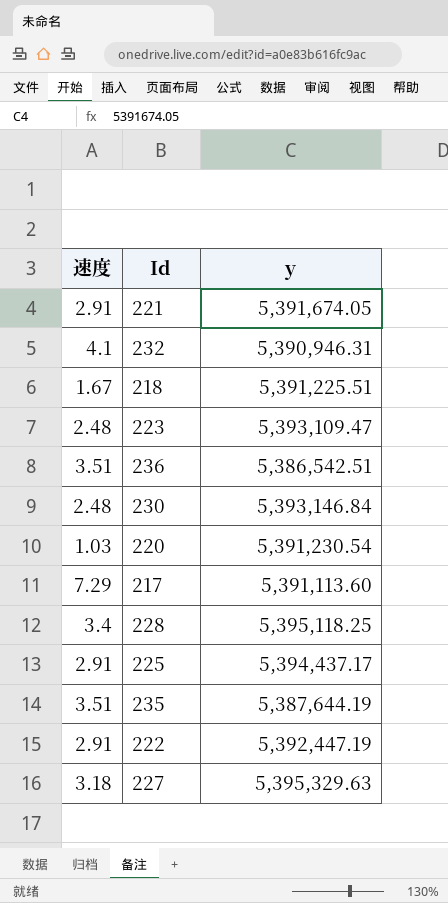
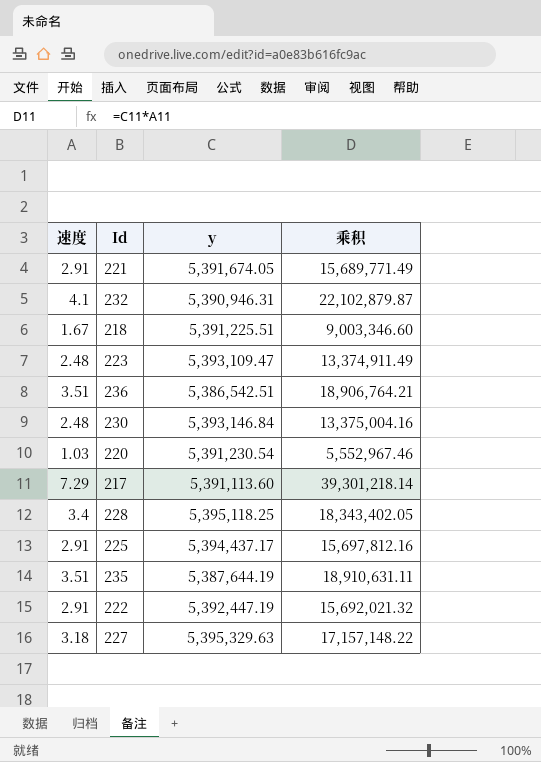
column 乘积 | formula: none -> [速度] * [y]

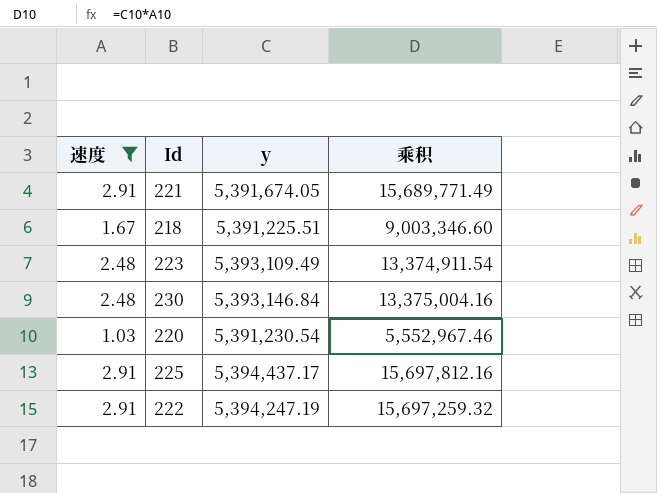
filter: none -> 速度 <= 2.91
223 | y: 5,393,109.47 -> 5,393,109.49
223 | 乘积: 13,374,911.49 -> 13,374,911.54
222 | y: 5,392,447.19 -> 5,394,247.19
222 | 乘积: 15,692,021.32 -> 15,697,259.32

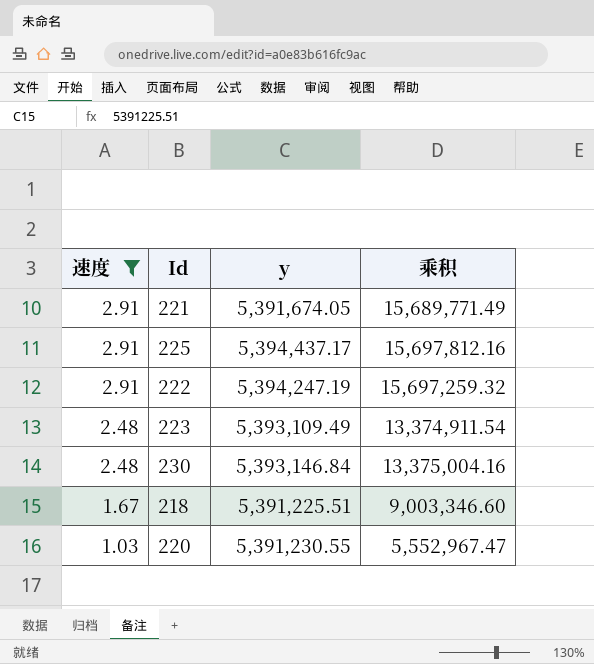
row order: none -> 速度 descending
220 | y: 5,391,230.54 -> 5,391,230.55
220 | 乘积: 5,552,967.46 -> 5,552,967.47

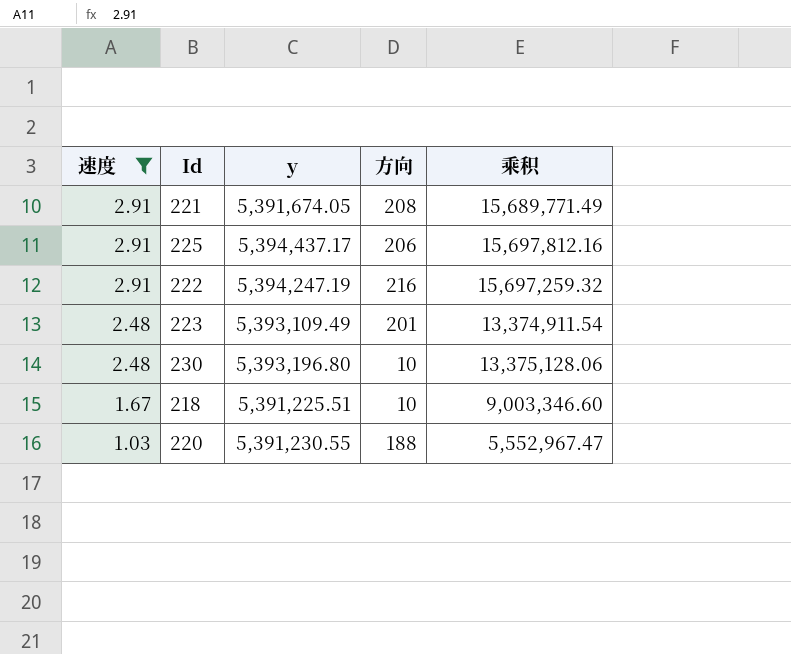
column 方向 | position: none -> 4
230 | y: 5,393,146.84 -> 5,393,196.80
230 | 乘积: 13,375,004.16 -> 13,375,128.06

